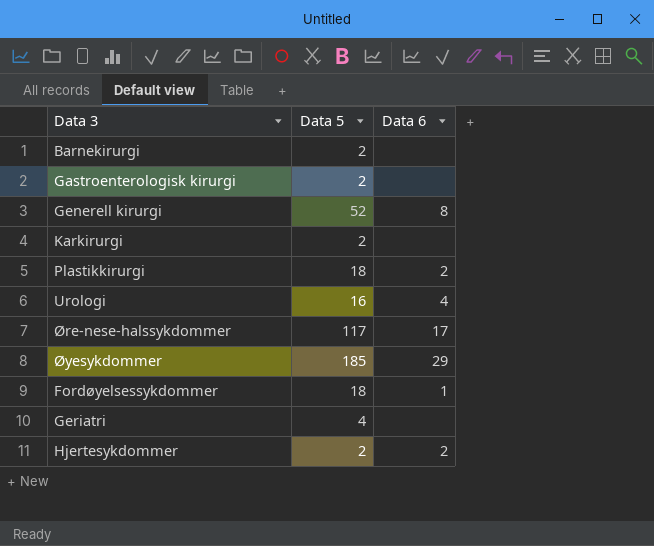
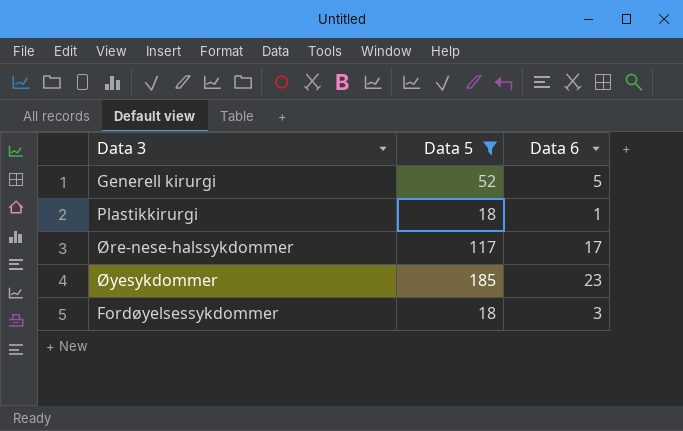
filter: none -> Data 5 >= 18
Generell kirurgi | Data 6: 8 -> 5
Plastikkirurgi | Data 6: 2 -> 1
Øyesykdommer | Data 6: 29 -> 23
Fordøyelsessykdommer | Data 6: 1 -> 3

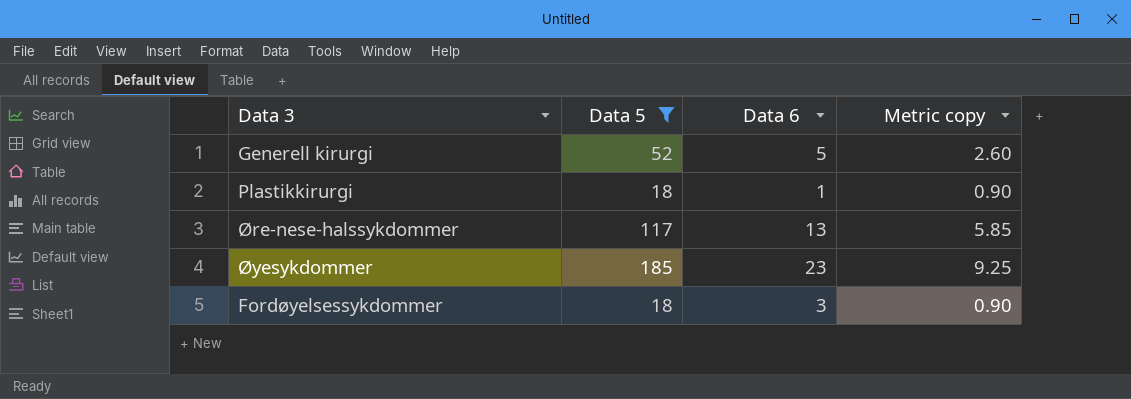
column Metric copy | formula: none -> [Data 5] * 0.05
Øre-nese-halssykdommer | Data 6: 17 -> 13

